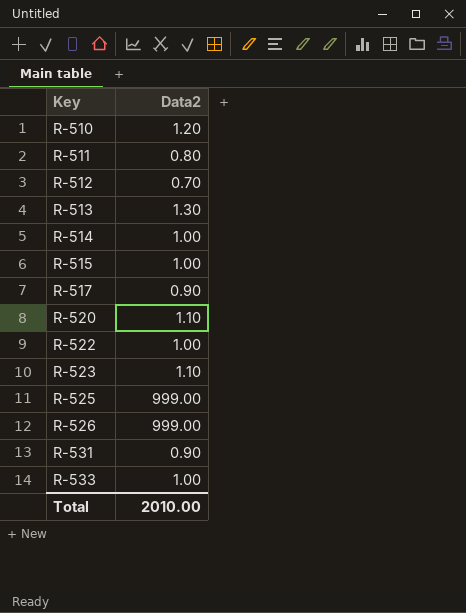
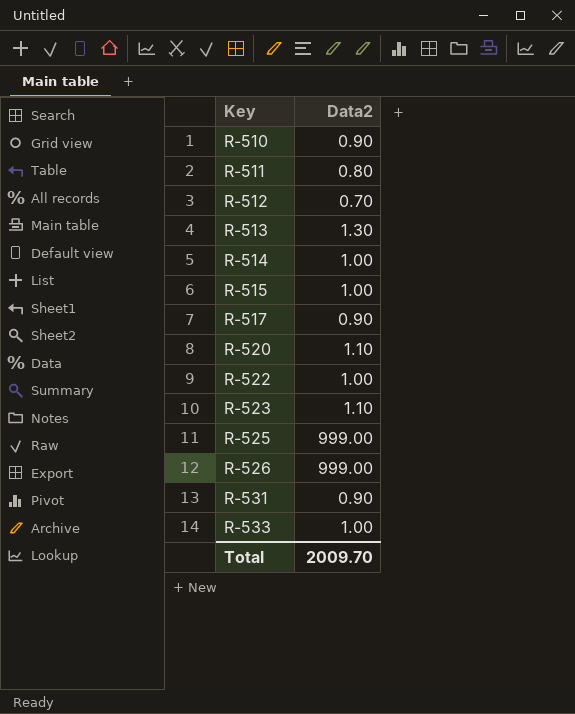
R-510 | Data2: 1.20 -> 0.90
Total | Data2: 2010.00 -> 2009.70

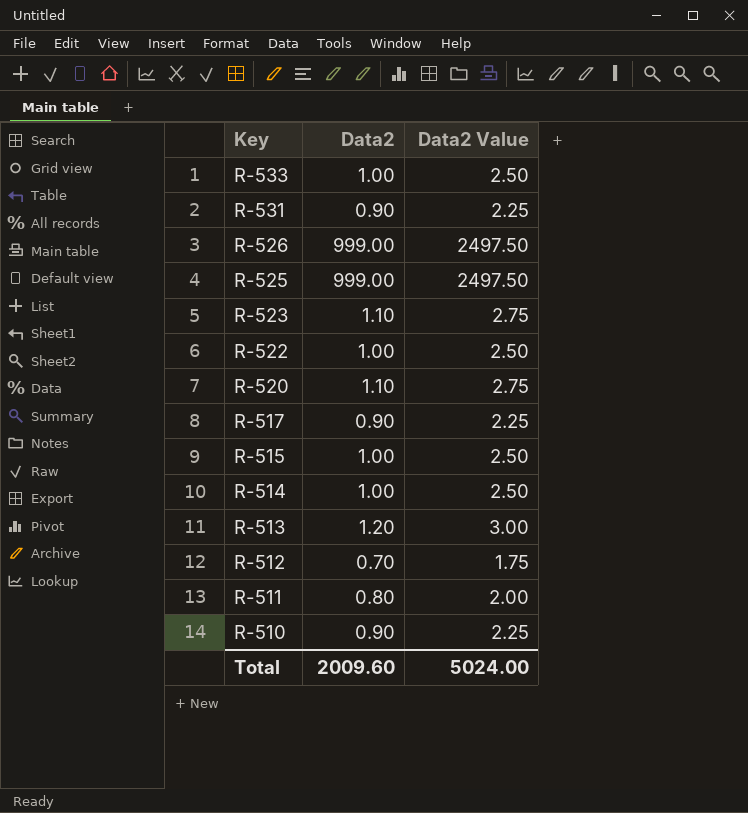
row order: Key ascending -> Key descending
column Data2 Value | formula: none -> [Data2] * 2.5
R-513 | Data2: 1.30 -> 1.20
Total | Data2: 2009.70 -> 2009.60

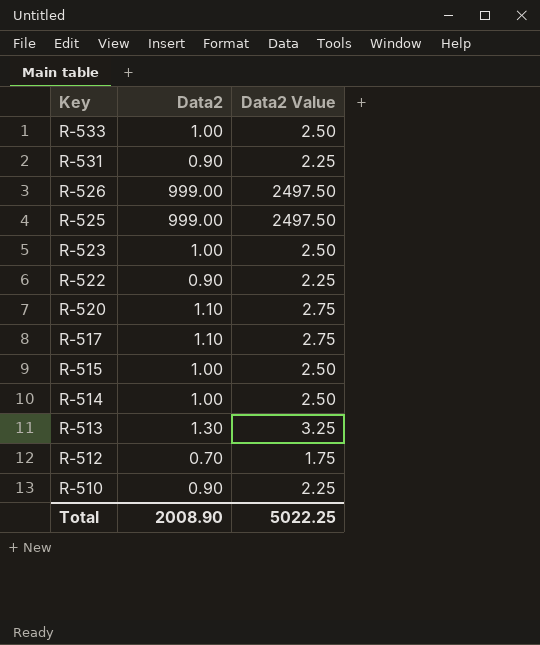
row R-511: 0.80 | 2.00 -> none
R-523 | Data2: 1.10 -> 1.00
R-523 | Data2 Value: 2.75 -> 2.50
R-522 | Data2: 1.00 -> 0.90
R-522 | Data2 Value: 2.50 -> 2.25
R-517 | Data2: 0.90 -> 1.10
R-517 | Data2 Value: 2.25 -> 2.75
R-513 | Data2: 1.20 -> 1.30
R-513 | Data2 Value: 3.00 -> 3.25
Total | Data2: 2009.60 -> 2008.90
Total | Data2 Value: 5024.00 -> 5022.25

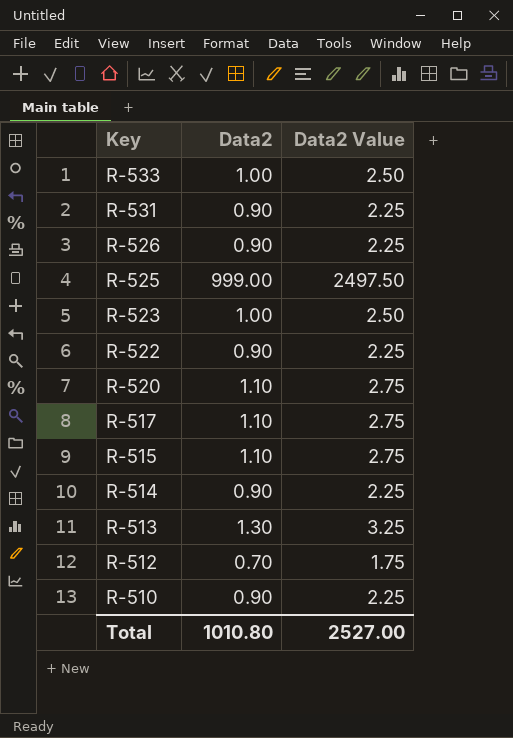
R-526 | Data2: 999.00 -> 0.90
R-526 | Data2 Value: 2497.50 -> 2.25
R-515 | Data2: 1.00 -> 1.10
R-515 | Data2 Value: 2.50 -> 2.75
R-514 | Data2: 1.00 -> 0.90
R-514 | Data2 Value: 2.50 -> 2.25
Total | Data2: 2008.90 -> 1010.80
Total | Data2 Value: 5022.25 -> 2527.00

